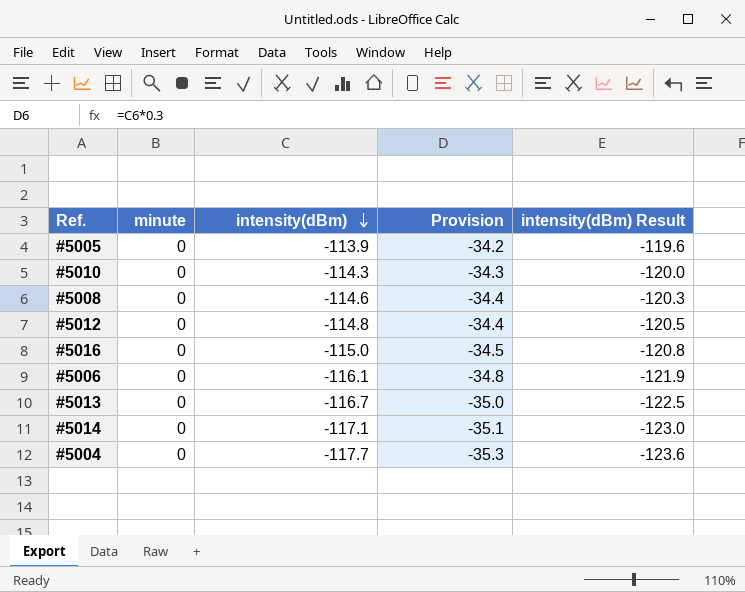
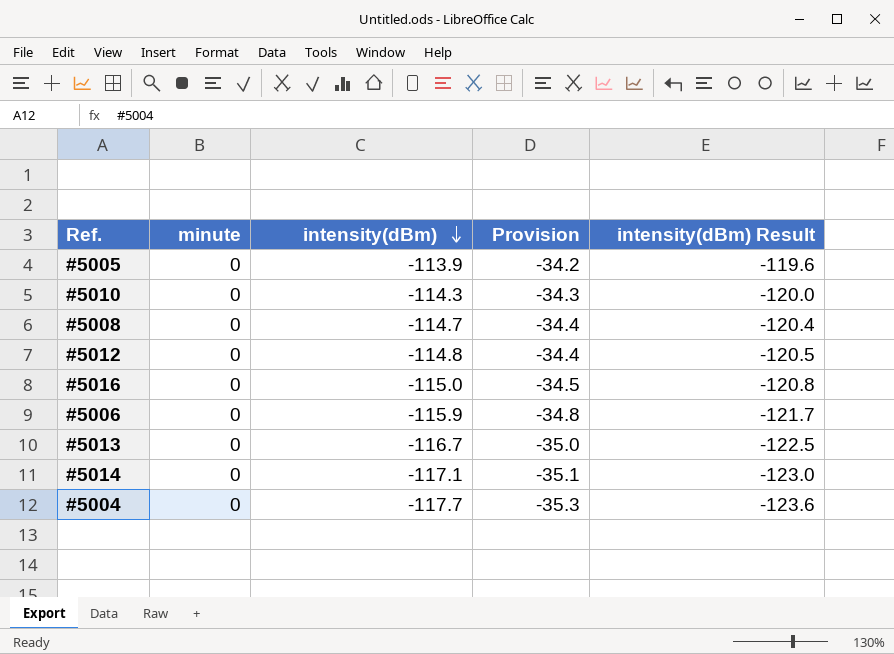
#5008 | intensity(dBm): -114.6 -> -114.7
#5008 | intensity(dBm) Result: -120.3 -> -120.4
#5006 | intensity(dBm): -116.1 -> -115.9
#5006 | intensity(dBm) Result: -121.9 -> -121.7

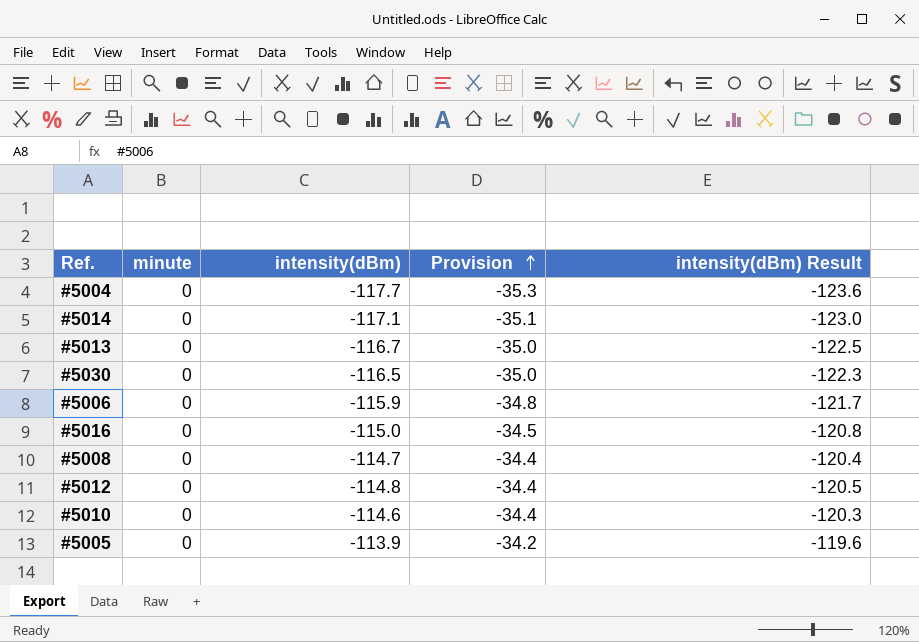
row order: intensity(dBm) descending -> Provision ascending
row #5030: none -> 0 | -116.5 | -35.0 | -122.3
#5010 | intensity(dBm): -114.3 -> -114.6
#5010 | Provision: -34.3 -> -34.4
#5010 | intensity(dBm) Result: -120.0 -> -120.3

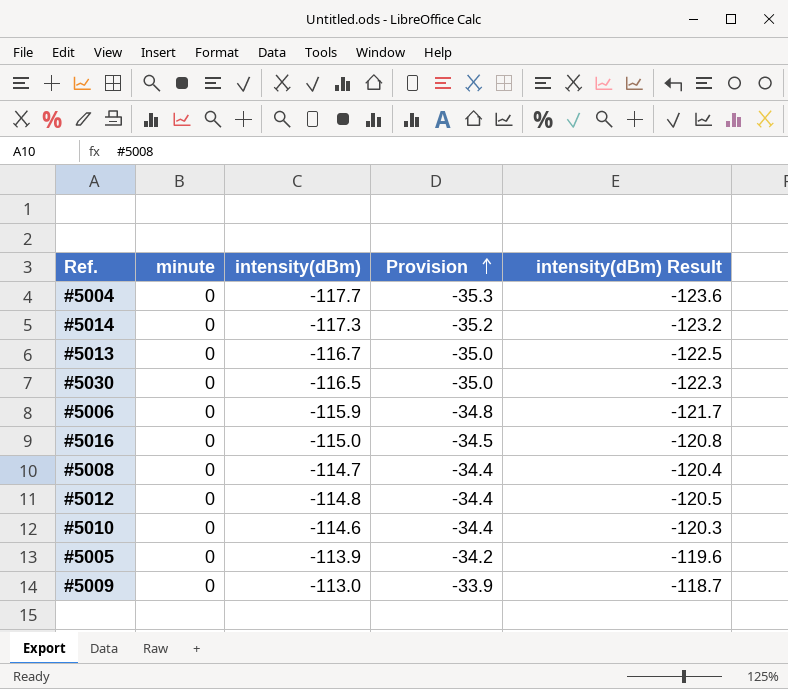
#5014 | intensity(dBm): -117.1 -> -117.3
#5014 | Provision: -35.1 -> -35.2
#5014 | intensity(dBm) Result: -123.0 -> -123.2
row #5009: none -> 0 | -113.0 | -33.9 | -118.7

